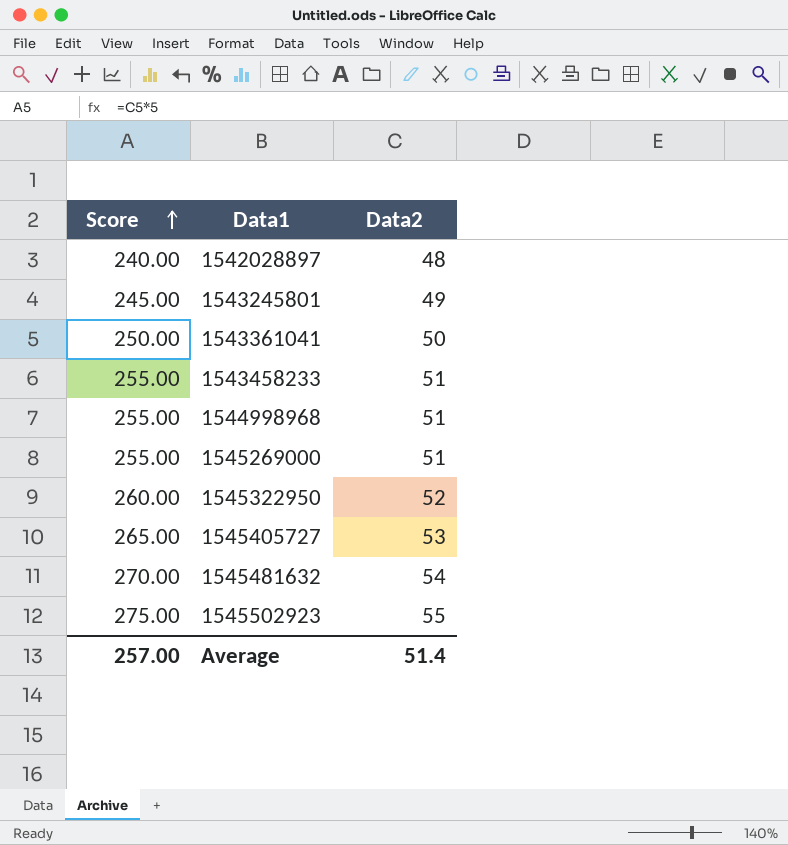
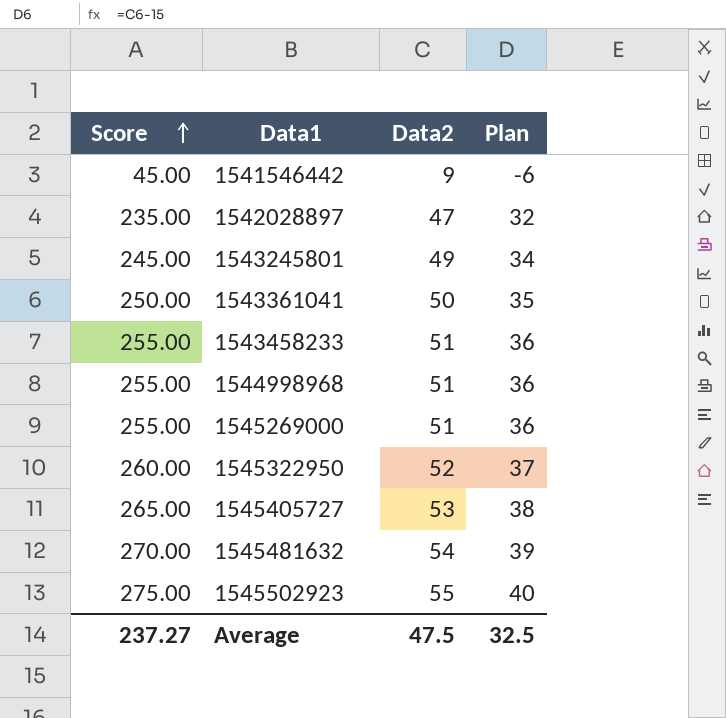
column Plan | formula: none -> [Data2] - 15
row 1541546442: none -> 45.00 | 9 | -6
1542028897 | Score: 240.00 -> 235.00
1542028897 | Data2: 48 -> 47
Average | Score: 257.00 -> 237.27
Average | Data2: 51.4 -> 47.5

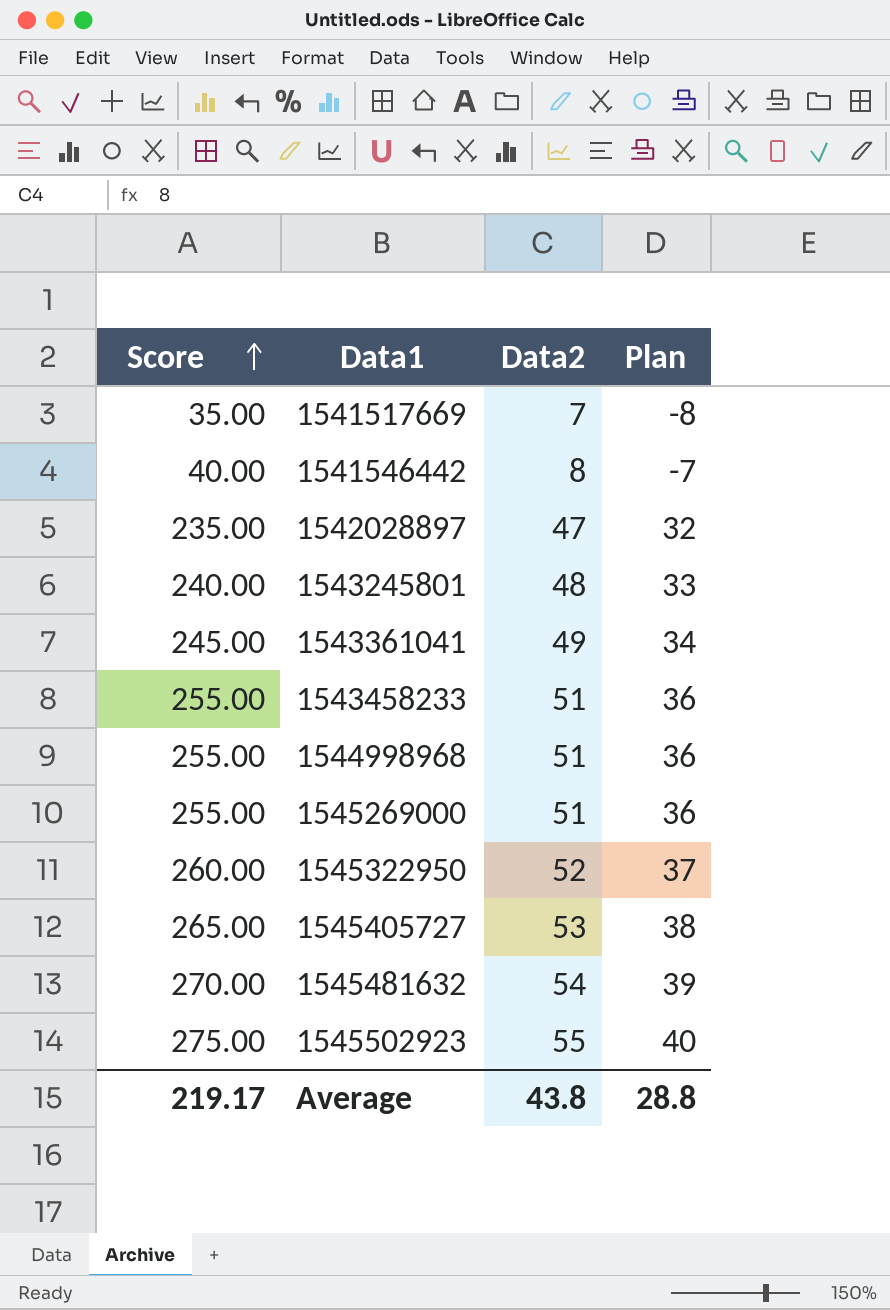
row 1541517669: none -> 35.00 | 7 | -8
1541546442 | Score: 45.00 -> 40.00
1541546442 | Data2: 9 -> 8
1541546442 | Plan: -6 -> -7
1543245801 | Score: 245.00 -> 240.00
1543245801 | Data2: 49 -> 48
1543245801 | Plan: 34 -> 33
1543361041 | Score: 250.00 -> 245.00
1543361041 | Data2: 50 -> 49
1543361041 | Plan: 35 -> 34
Average | Score: 237.27 -> 219.17
Average | Data2: 47.5 -> 43.8
Average | Plan: 32.5 -> 28.8

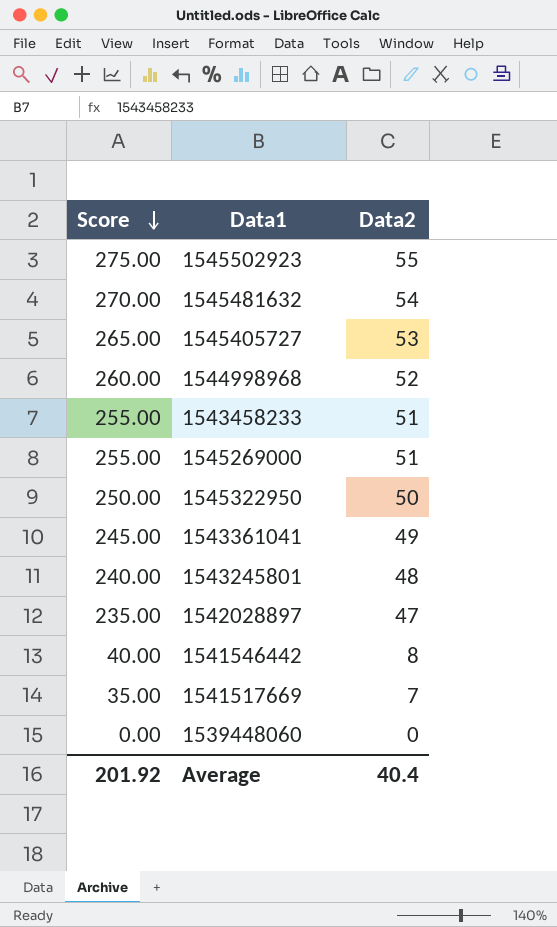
row order: Score ascending -> Score descending
column Plan | formula: [Data2] - 15 -> none
1544998968 | Score: 255.00 -> 260.00
1544998968 | Data2: 51 -> 52
1545322950 | Score: 260.00 -> 250.00
1545322950 | Data2: 52 -> 50
row 1539448060: none -> 0.00 | 0
Average | Score: 219.17 -> 201.92
Average | Data2: 43.8 -> 40.4

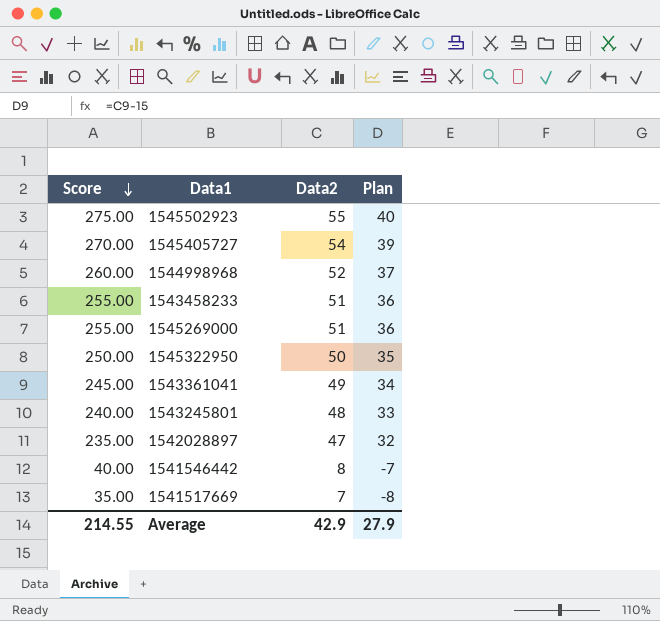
column Plan | formula: none -> [Data2] - 15
row 1545481632: 270.00 | 54 -> none
row 1539448060: 0.00 | 0 -> none
1545405727 | Score: 265.00 -> 270.00
1545405727 | Data2: 53 -> 54
Average | Score: 201.92 -> 214.55
Average | Data2: 40.4 -> 42.9

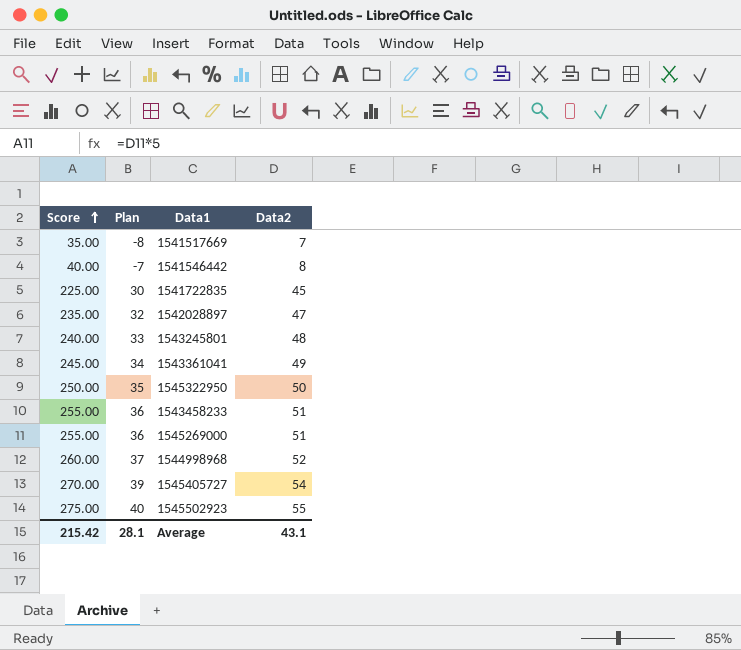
row order: Score descending -> Score ascending
column Plan | position: 4 -> 2
row 1541722835: none -> 225.00 | 30 | 45
Average | Score: 214.55 -> 215.42
Average | Plan: 27.9 -> 28.1
Average | Data2: 42.9 -> 43.1

